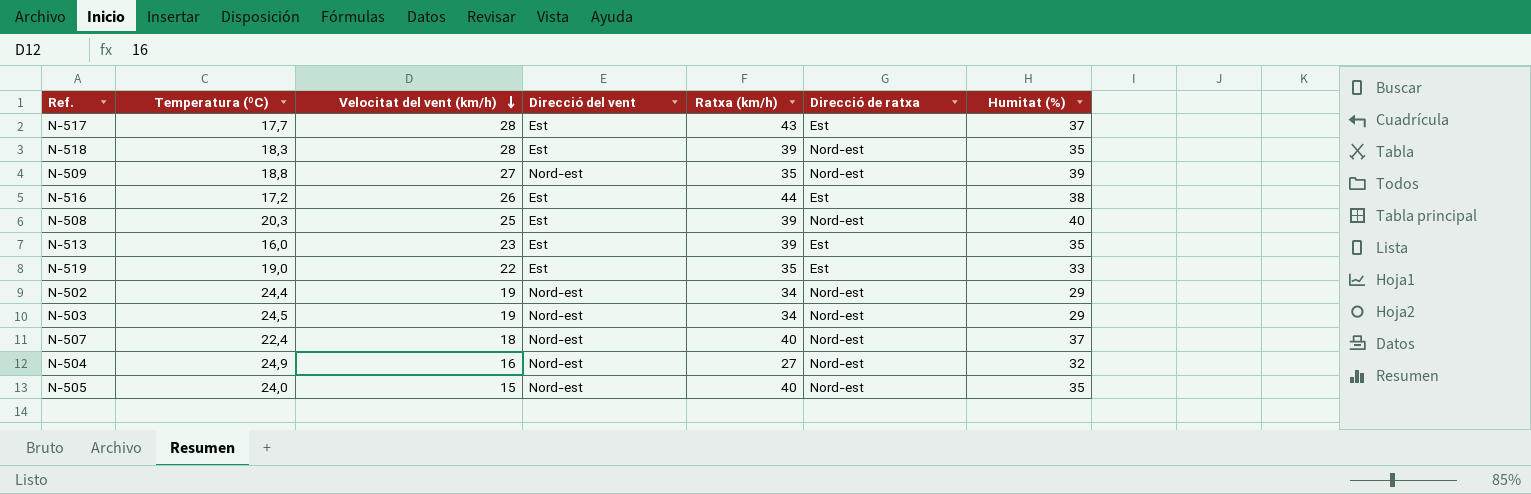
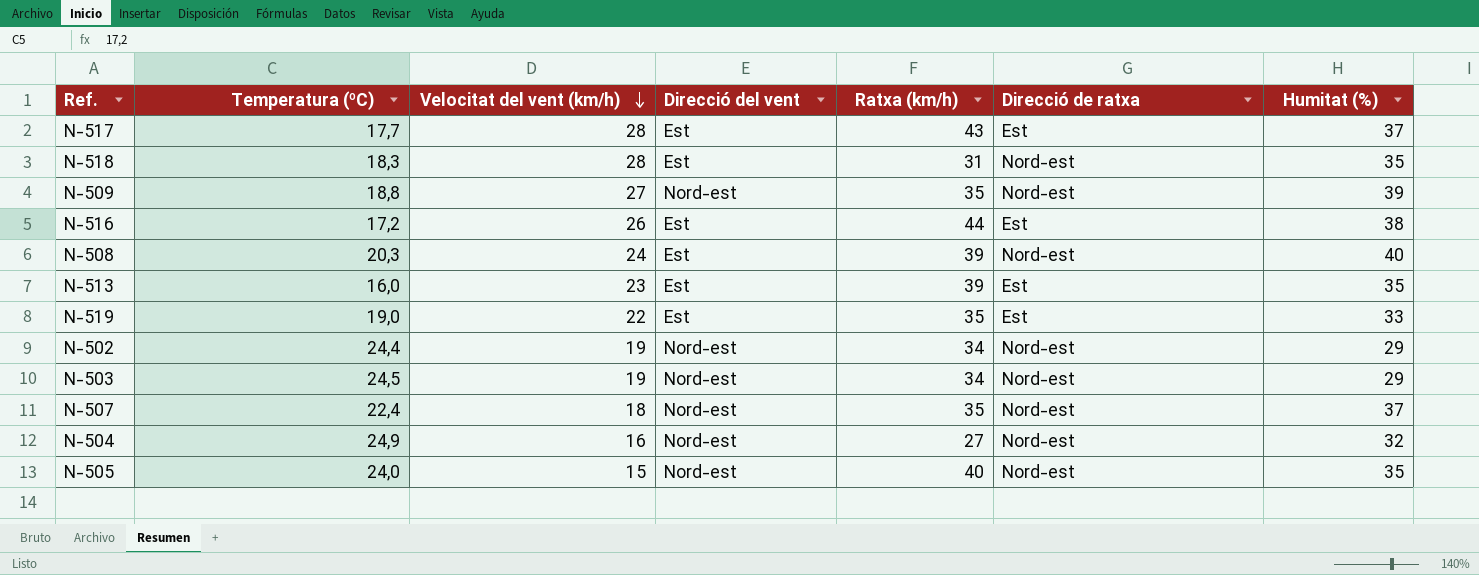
N-518 | Ratxa (km/h): 39 -> 31
N-508 | Velocitat del vent (km/h): 25 -> 24
N-507 | Ratxa (km/h): 40 -> 35

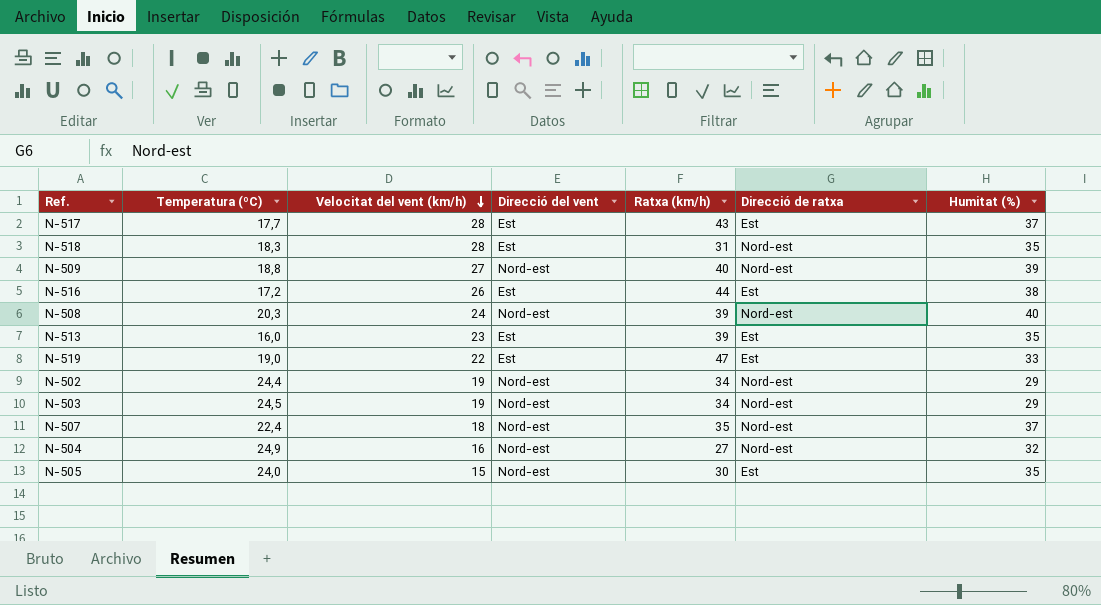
N-509 | Ratxa (km/h): 35 -> 40
N-508 | Direcció del vent: Est -> Nord-est
N-519 | Ratxa (km/h): 35 -> 47
N-505 | Ratxa (km/h): 40 -> 30
N-505 | Direcció de ratxa: Nord-est -> Est

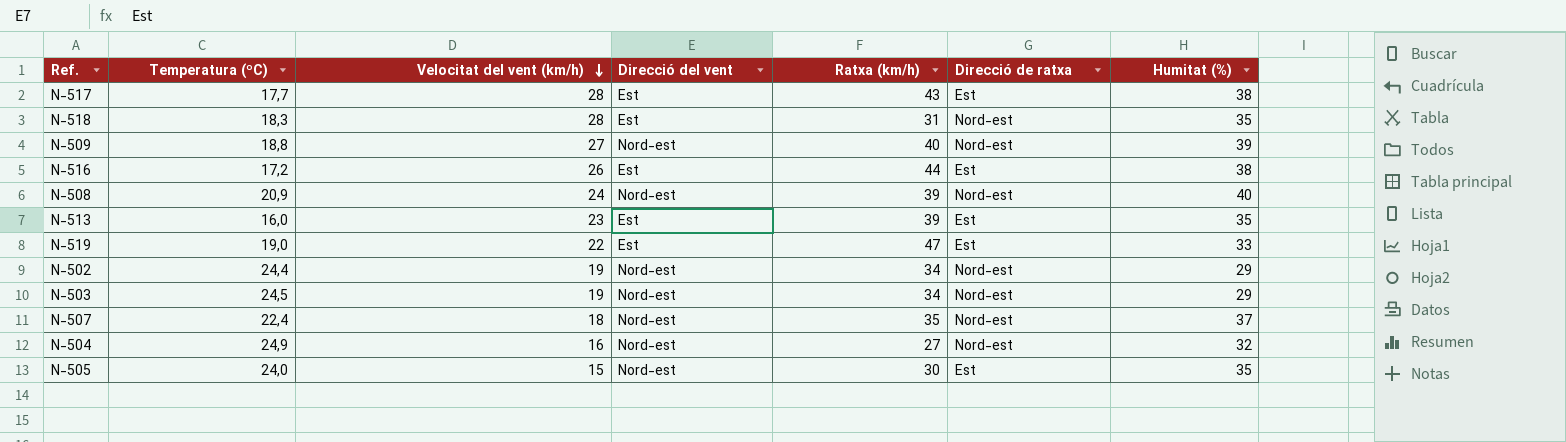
N-517 | Humitat (%): 37 -> 38
N-508 | Temperatura (ºC): 20,3 -> 20,9

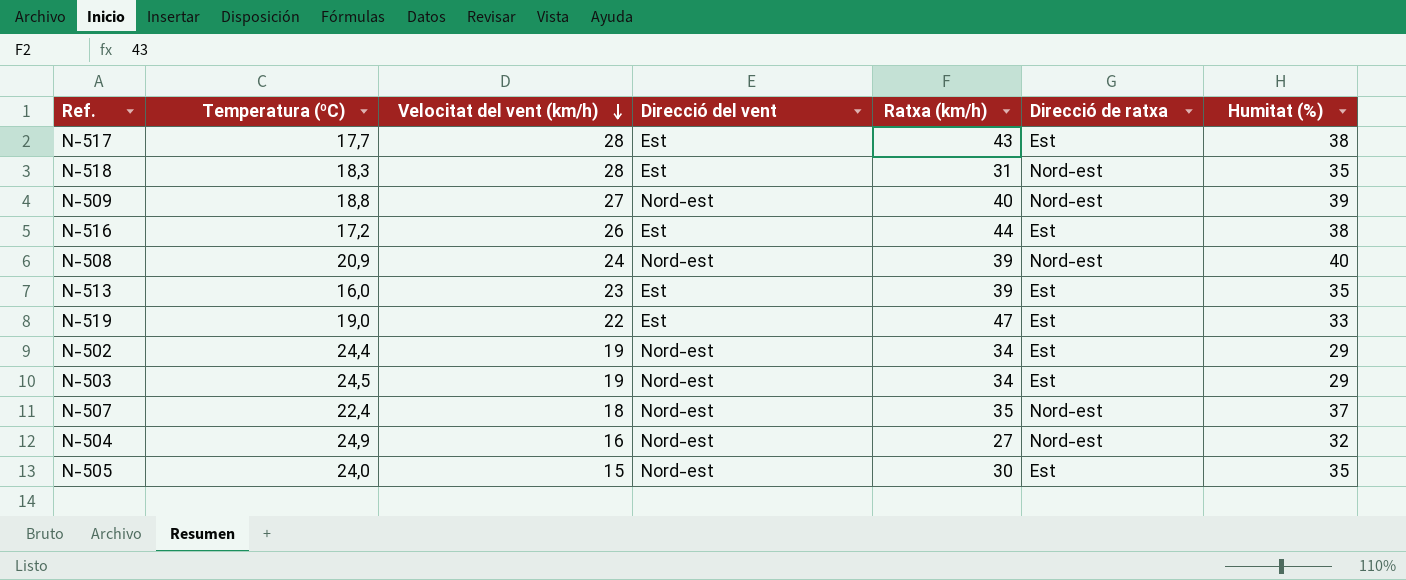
N-502 | Direcció de ratxa: Nord-est -> Est
N-503 | Direcció de ratxa: Nord-est -> Est

